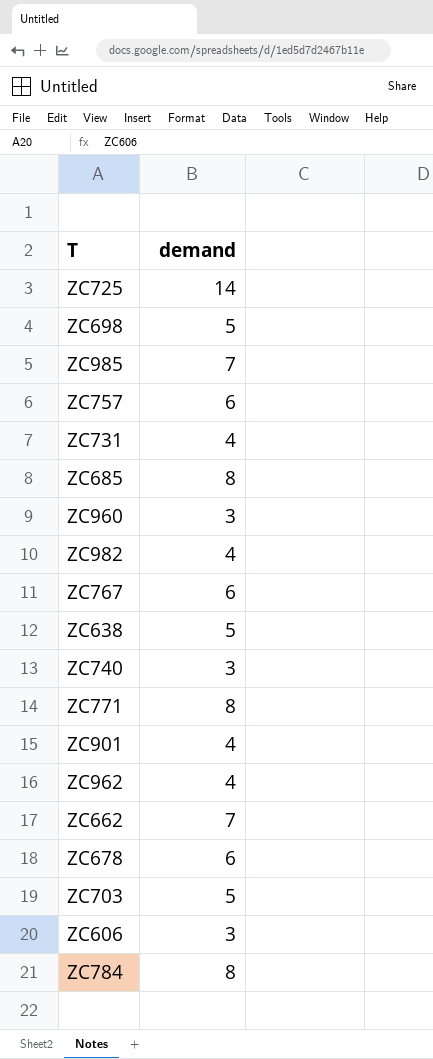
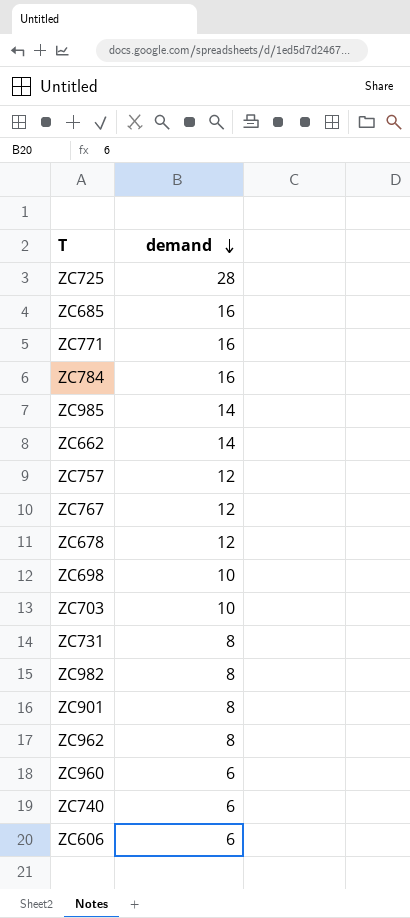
row order: none -> demand descending
row ZC638: 5 -> none
ZC725 | demand: 14 -> 28
ZC685 | demand: 8 -> 16
ZC771 | demand: 8 -> 16
ZC784 | demand: 8 -> 16
ZC985 | demand: 7 -> 14
ZC662 | demand: 7 -> 14
ZC757 | demand: 6 -> 12
ZC767 | demand: 6 -> 12
ZC678 | demand: 6 -> 12
ZC698 | demand: 5 -> 10
ZC703 | demand: 5 -> 10
ZC731 | demand: 4 -> 8
ZC982 | demand: 4 -> 8
ZC901 | demand: 4 -> 8
ZC962 | demand: 4 -> 8
ZC960 | demand: 3 -> 6
ZC740 | demand: 3 -> 6
ZC606 | demand: 3 -> 6

